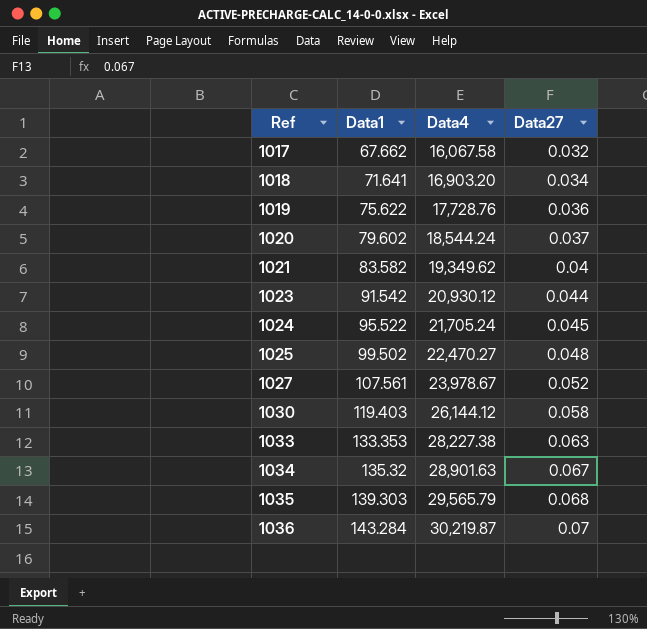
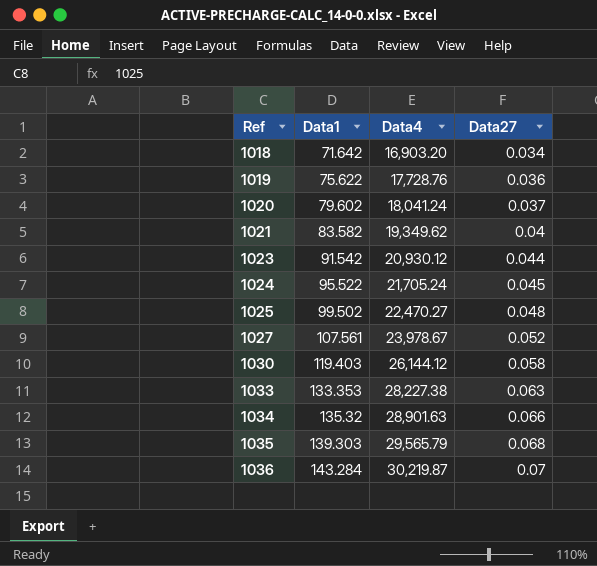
row 1017: 67.662 | 16,067.58 | 0.032 -> none
1018 | Data1: 71.641 -> 71.642
1020 | Data4: 18,544.24 -> 18,041.24
1034 | Data27: 0.067 -> 0.066

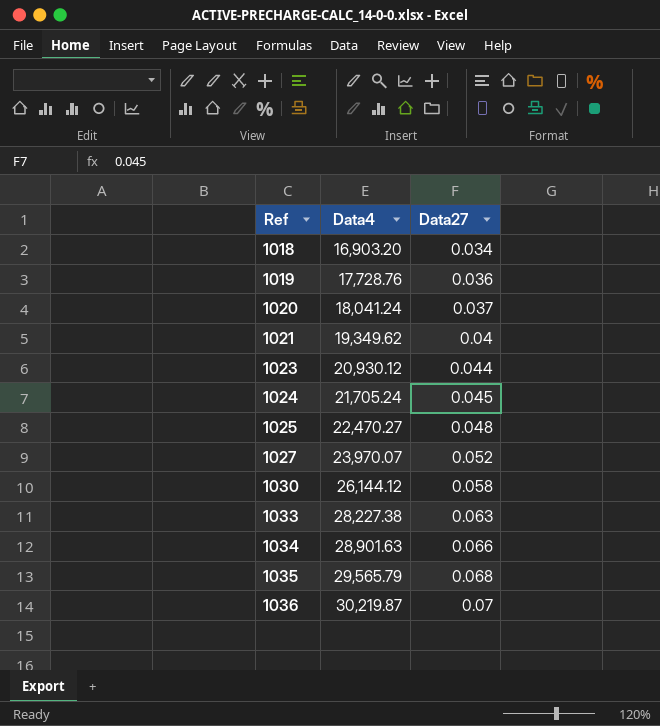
column Data1 | position: 2 -> none
1027 | Data4: 23,978.67 -> 23,970.07

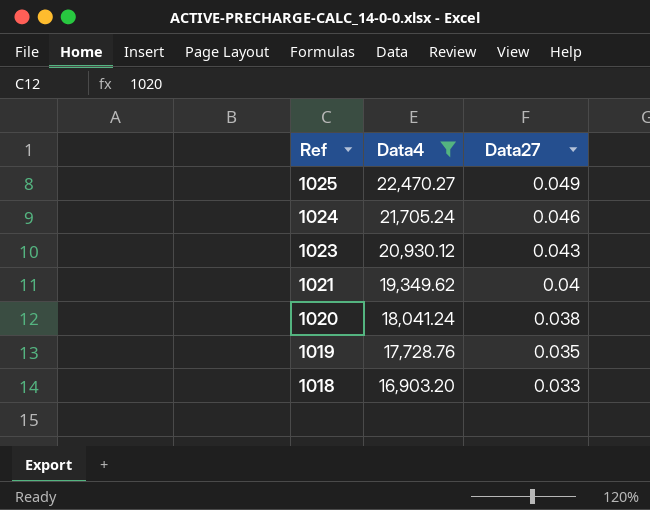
filter: none -> Data4 <= 22,470.27
row order: Ref ascending -> Ref descending
1025 | Data27: 0.048 -> 0.049
1024 | Data27: 0.045 -> 0.046
1023 | Data27: 0.044 -> 0.043
1020 | Data27: 0.037 -> 0.038
1019 | Data27: 0.036 -> 0.035
1018 | Data27: 0.034 -> 0.033

